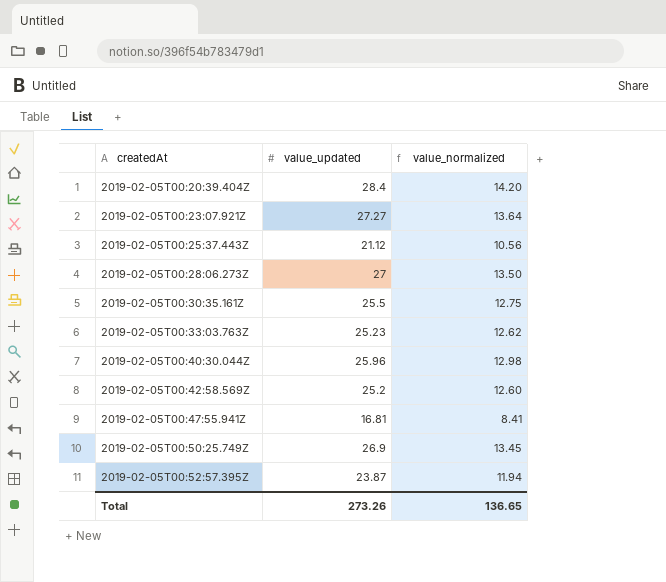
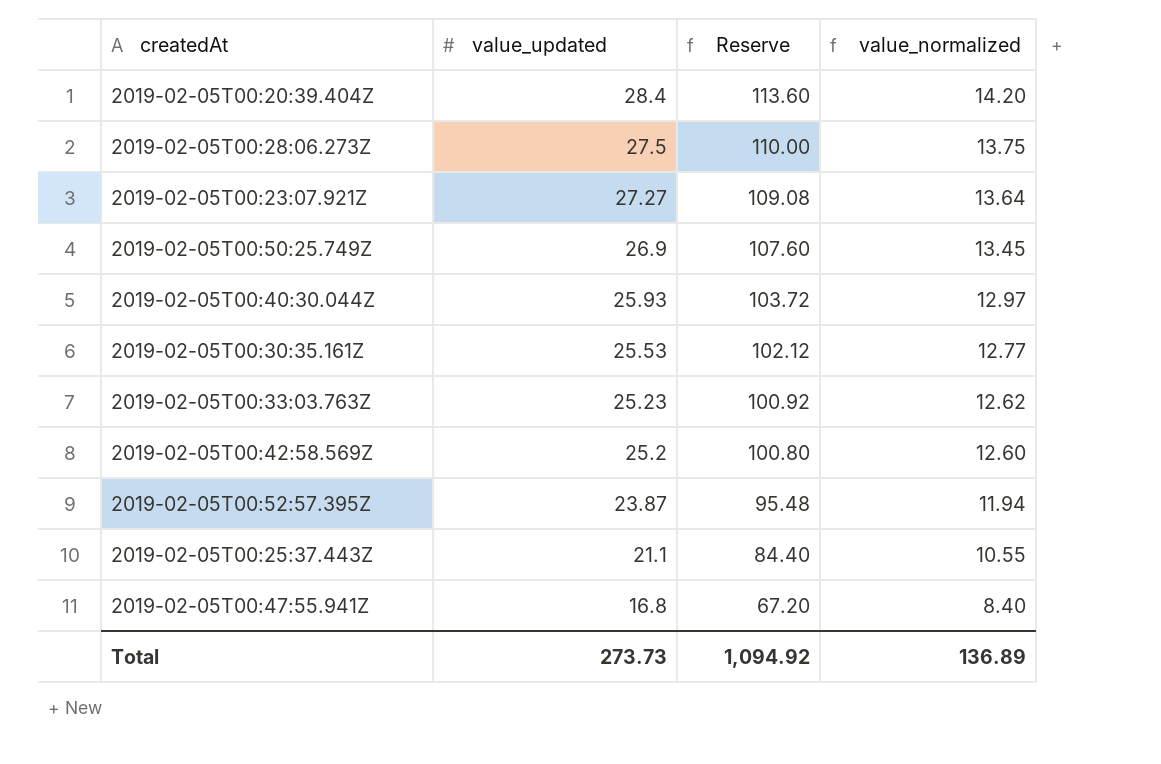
row order: createdAt ascending -> value_updated descending
column Reserve | formula: none -> [value_updated] * 4
2019-02-05T00:28:06.273Z | value_updated: 27 -> 27.5
2019-02-05T00:28:06.273Z | value_normalized: 13.50 -> 13.75
2019-02-05T00:40:30.044Z | value_updated: 25.96 -> 25.93
2019-02-05T00:40:30.044Z | value_normalized: 12.98 -> 12.97
2019-02-05T00:30:35.161Z | value_updated: 25.5 -> 25.53
2019-02-05T00:30:35.161Z | value_normalized: 12.75 -> 12.77
2019-02-05T00:25:37.443Z | value_updated: 21.12 -> 21.1
2019-02-05T00:25:37.443Z | value_normalized: 10.56 -> 10.55
2019-02-05T00:47:55.941Z | value_updated: 16.81 -> 16.8
2019-02-05T00:47:55.941Z | value_normalized: 8.41 -> 8.40
Total | value_updated: 273.26 -> 273.73
Total | value_normalized: 136.65 -> 136.89

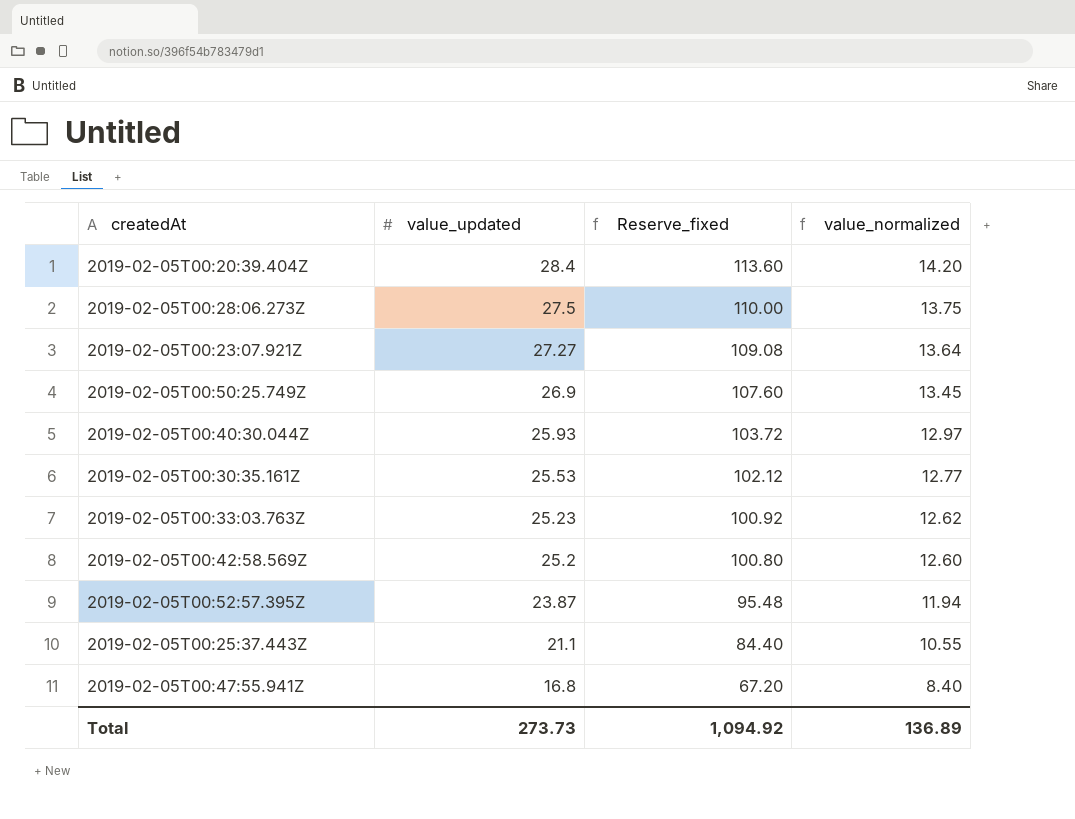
column name: Reserve -> Reserve_fixed

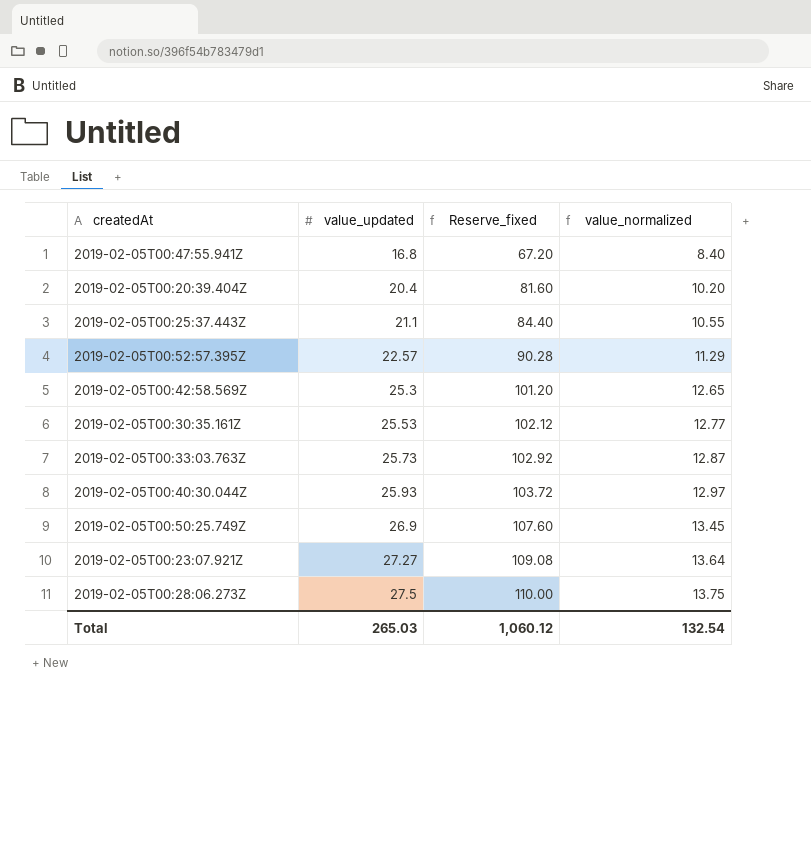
row order: value_updated descending -> value_updated ascending
2019-02-05T00:20:39.404Z | value_updated: 28.4 -> 20.4
2019-02-05T00:20:39.404Z | Reserve_fixed: 113.60 -> 81.60
2019-02-05T00:20:39.404Z | value_normalized: 14.20 -> 10.20
2019-02-05T00:52:57.395Z | value_updated: 23.87 -> 22.57
2019-02-05T00:52:57.395Z | Reserve_fixed: 95.48 -> 90.28
2019-02-05T00:52:57.395Z | value_normalized: 11.94 -> 11.29
2019-02-05T00:42:58.569Z | value_updated: 25.2 -> 25.3
2019-02-05T00:42:58.569Z | Reserve_fixed: 100.80 -> 101.20
2019-02-05T00:42:58.569Z | value_normalized: 12.60 -> 12.65
2019-02-05T00:33:03.763Z | value_updated: 25.23 -> 25.73
2019-02-05T00:33:03.763Z | Reserve_fixed: 100.92 -> 102.92
2019-02-05T00:33:03.763Z | value_normalized: 12.62 -> 12.87
Total | value_updated: 273.73 -> 265.03
Total | Reserve_fixed: 1,094.92 -> 1,060.12
Total | value_normalized: 136.89 -> 132.54

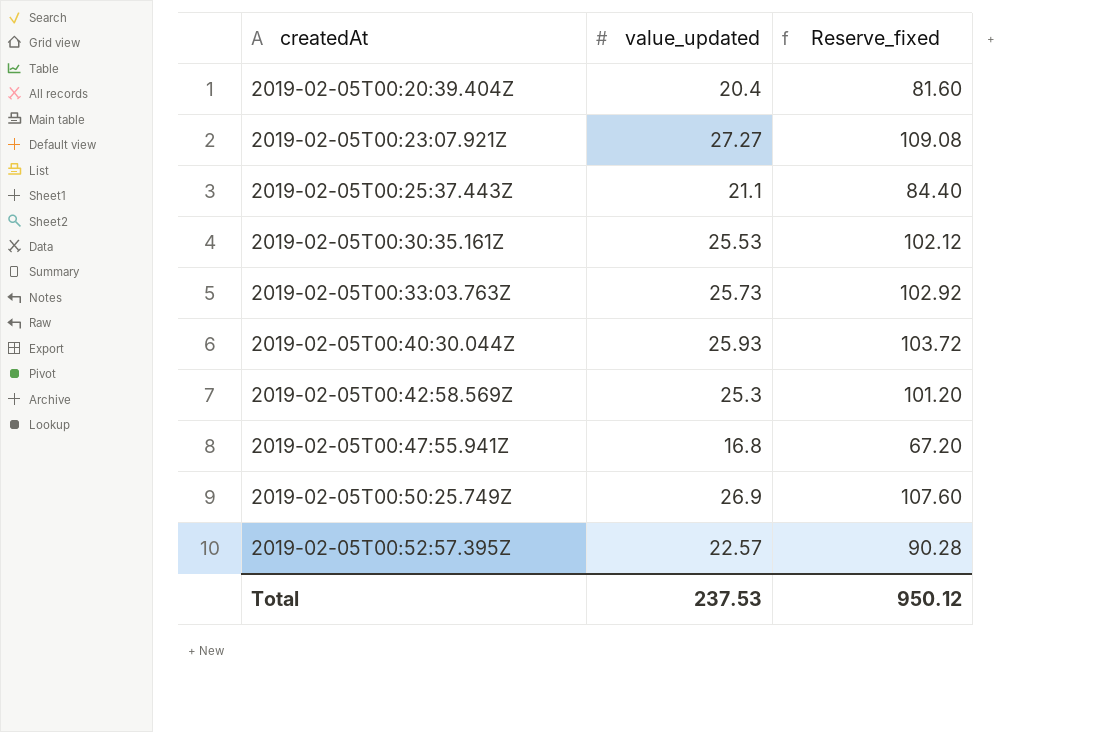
row order: value_updated ascending -> createdAt ascending
column value_normalized | formula: [value_updated] * 0.5 -> none
row 2019-02-05T00:28:06.273Z: 27.5 | 110.00 | 13.75 -> none
Total | value_updated: 265.03 -> 237.53
Total | Reserve_fixed: 1,060.12 -> 950.12

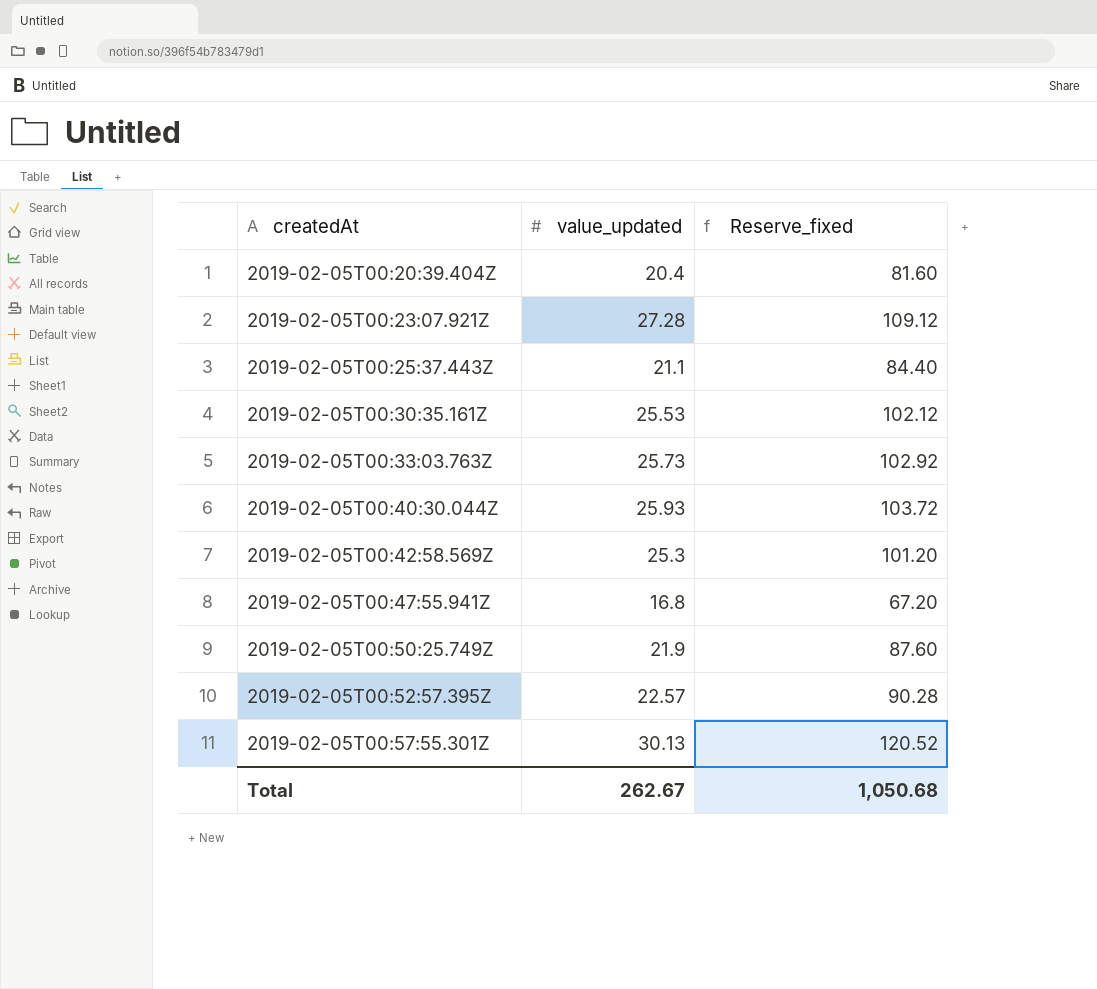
2019-02-05T00:23:07.921Z | value_updated: 27.27 -> 27.28
2019-02-05T00:23:07.921Z | Reserve_fixed: 109.08 -> 109.12
2019-02-05T00:50:25.749Z | value_updated: 26.9 -> 21.9
2019-02-05T00:50:25.749Z | Reserve_fixed: 107.60 -> 87.60
row 2019-02-05T00:57:55.301Z: none -> 30.13 | 120.52
Total | value_updated: 237.53 -> 262.67
Total | Reserve_fixed: 950.12 -> 1,050.68

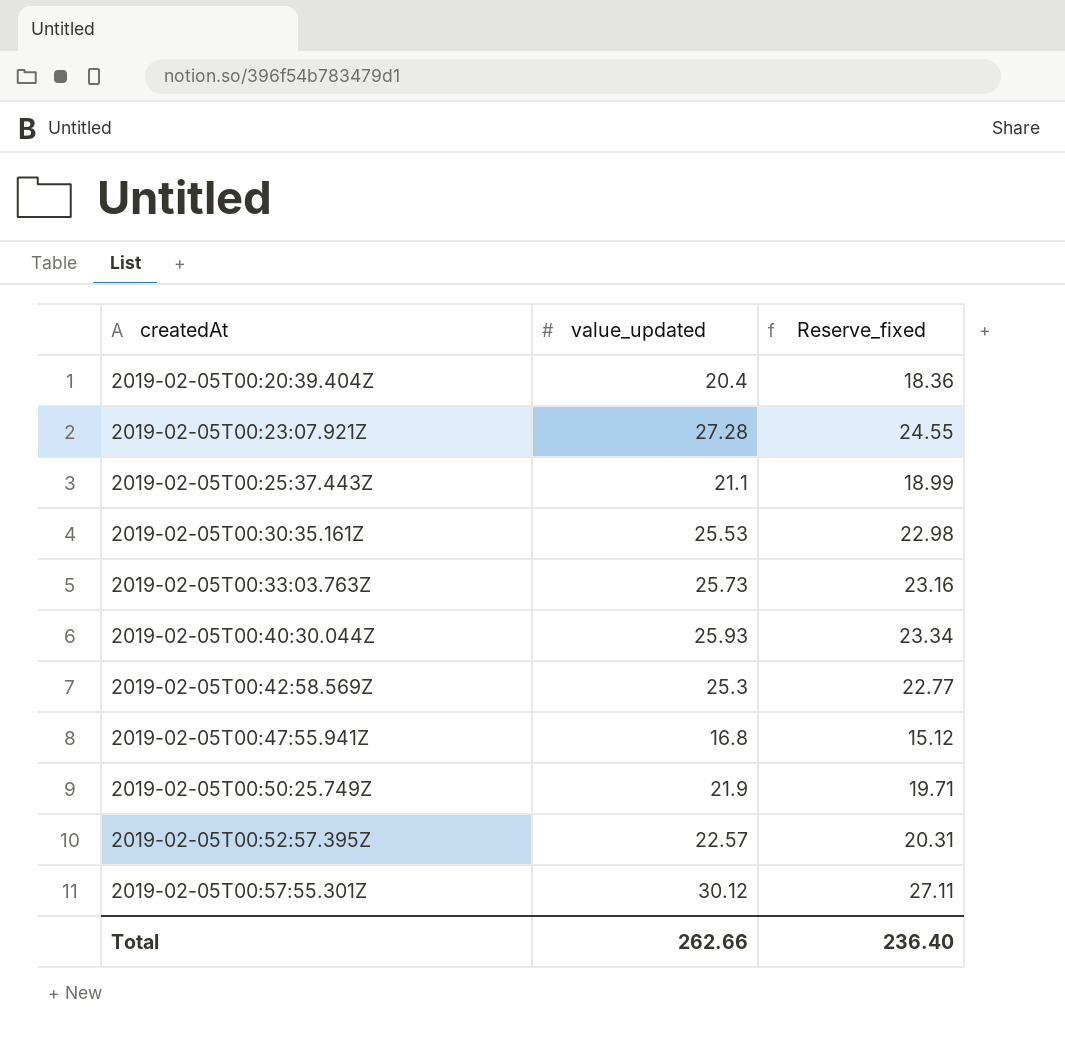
column Reserve_fixed | formula: [value_updated] * 4 -> [value_updated] * 0.9
2019-02-05T00:57:55.301Z | value_updated: 30.13 -> 30.12
Total | value_updated: 262.67 -> 262.66
Total | Reserve_fixed: 1,050.68 -> 236.40

